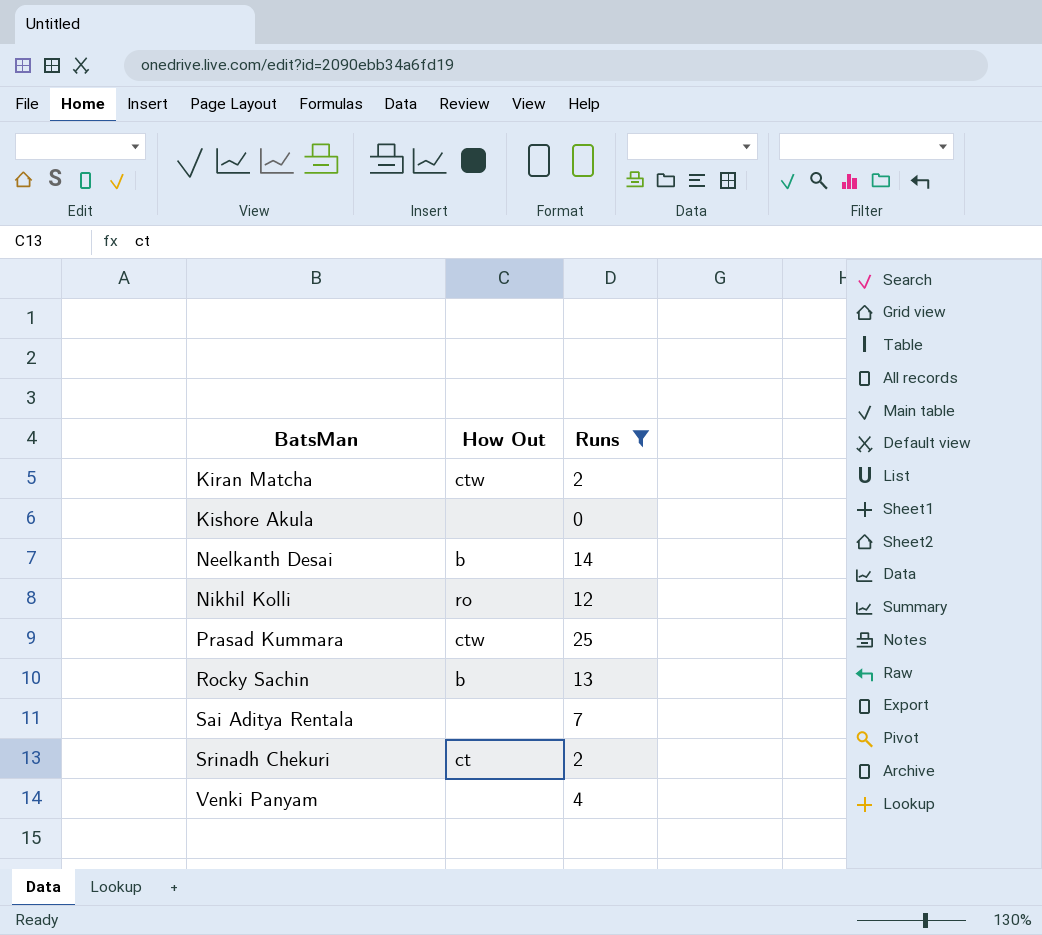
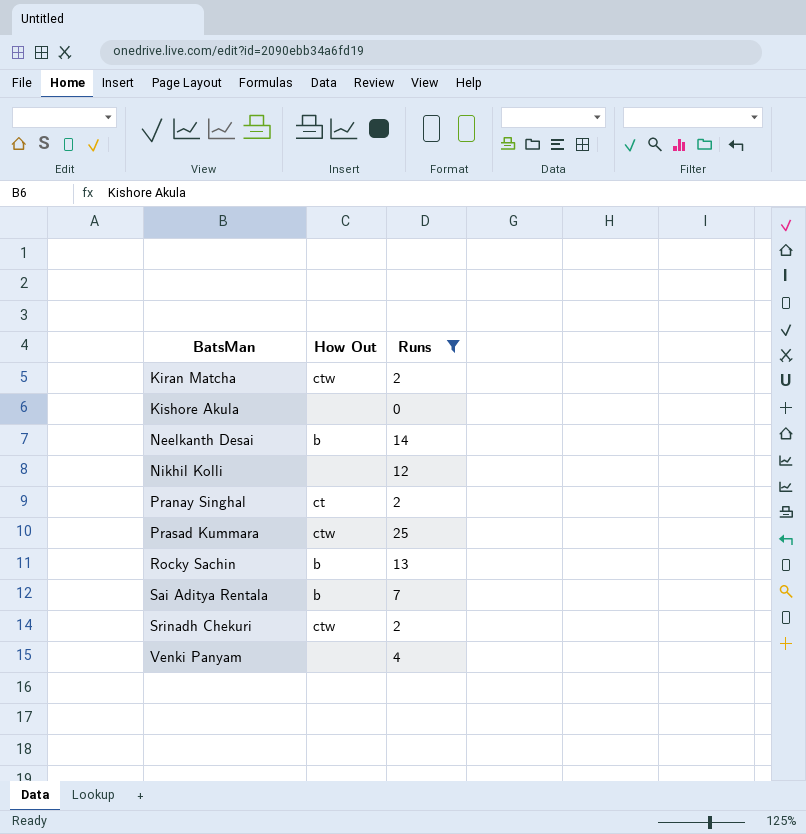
Nikhil Kolli | How Out: ro -> none
row Pranay Singhal: none -> ct | 2
Sai Aditya Rentala | How Out: none -> b
Srinadh Chekuri | How Out: ct -> ctw

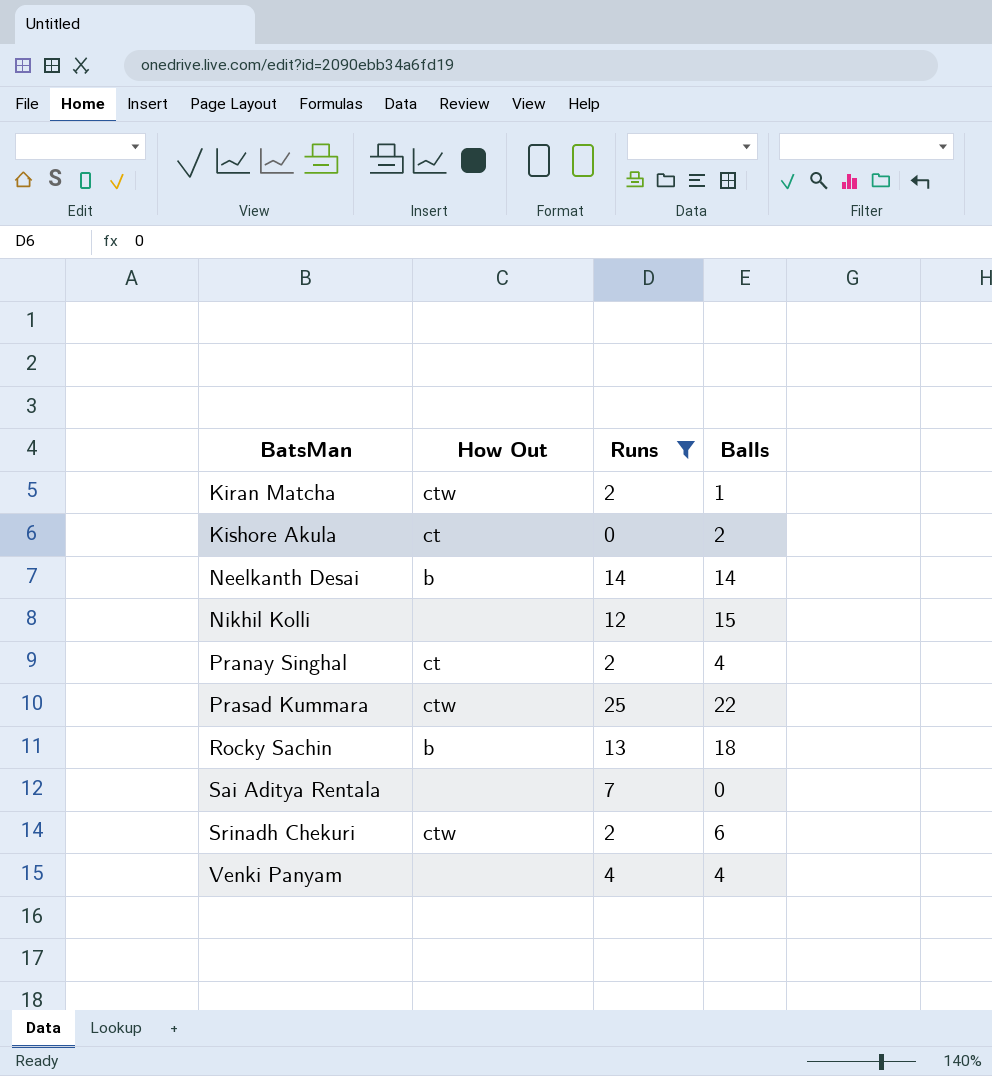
column Balls | position: none -> 4
Kishore Akula | How Out: none -> ct
Sai Aditya Rentala | How Out: b -> none

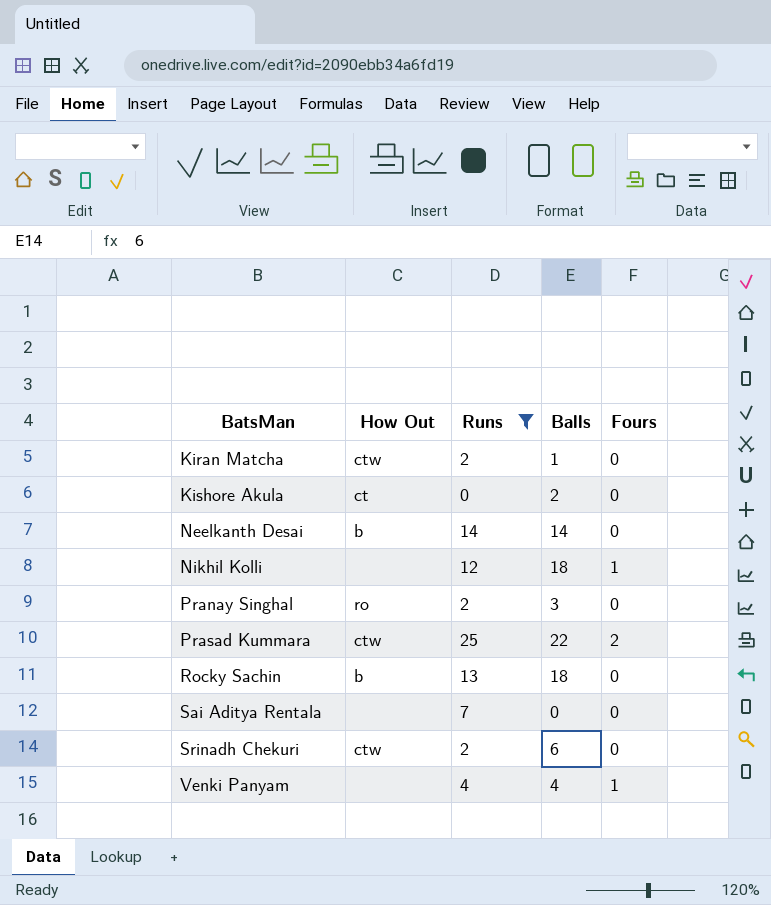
column Fours | position: none -> 5
Nikhil Kolli | Balls: 15 -> 18
Pranay Singhal | How Out: ct -> ro
Pranay Singhal | Balls: 4 -> 3

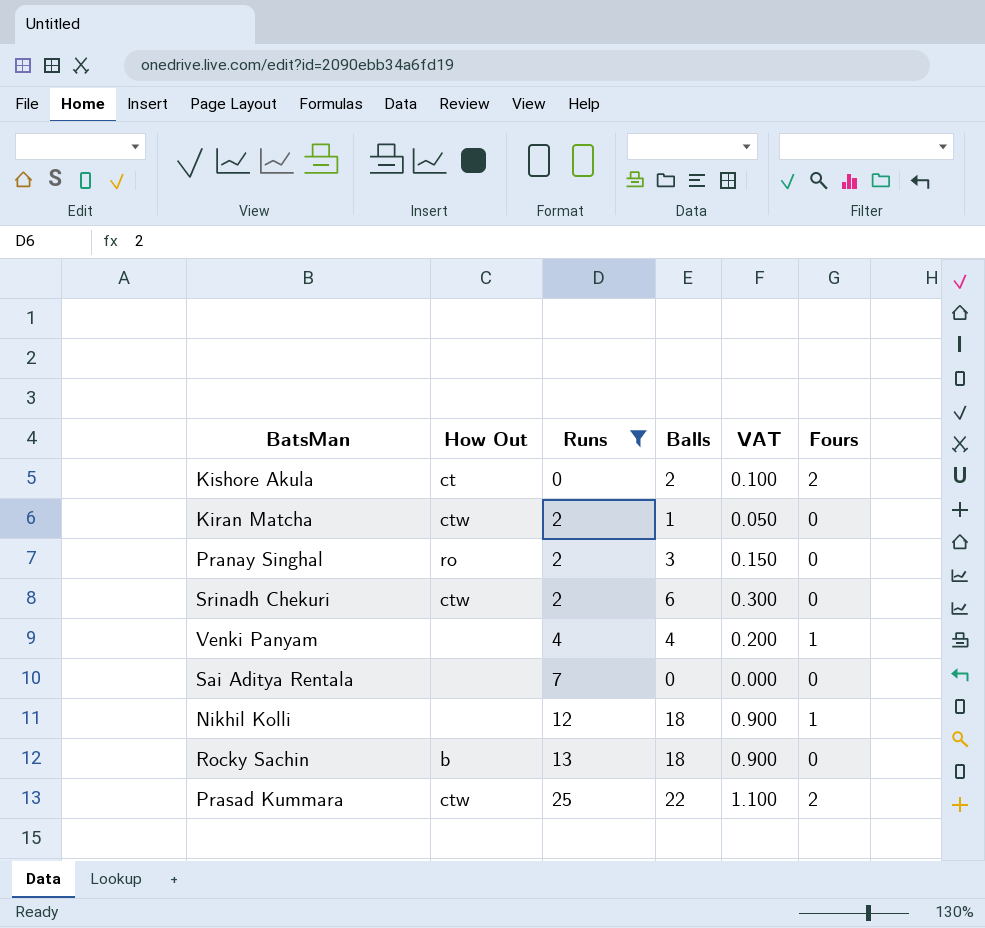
row order: BatsMan ascending -> Runs ascending
column VAT | formula: none -> [Balls] * 0.05
row Neelkanth Desai: b | 14 | 14 | 0 -> none
Kishore Akula | Fours: 0 -> 2

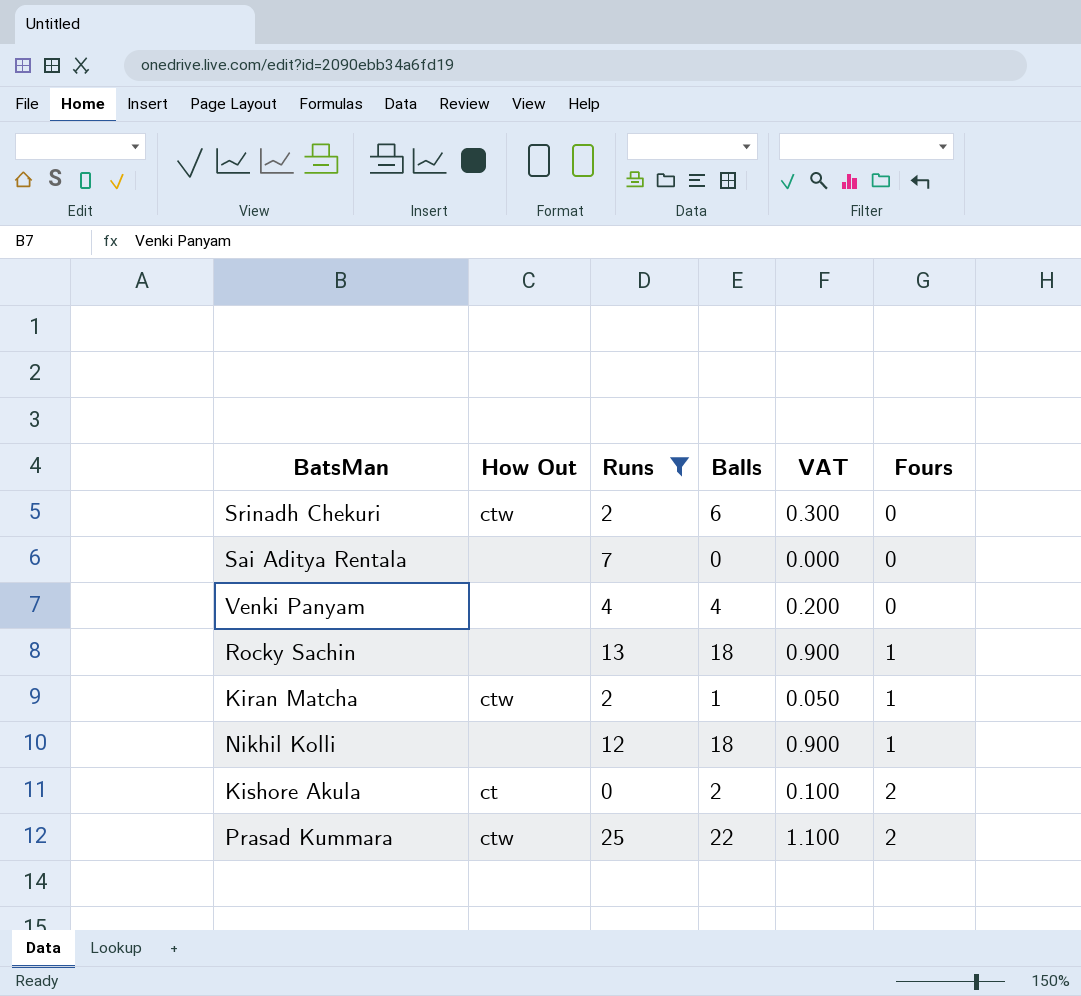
row order: Runs ascending -> Fours ascending
row Pranay Singhal: ro | 2 | 3 | 0.150 | 0 -> none
Venki Panyam | Fours: 1 -> 0
Rocky Sachin | How Out: b -> none
Rocky Sachin | Fours: 0 -> 1
Kiran Matcha | Fours: 0 -> 1

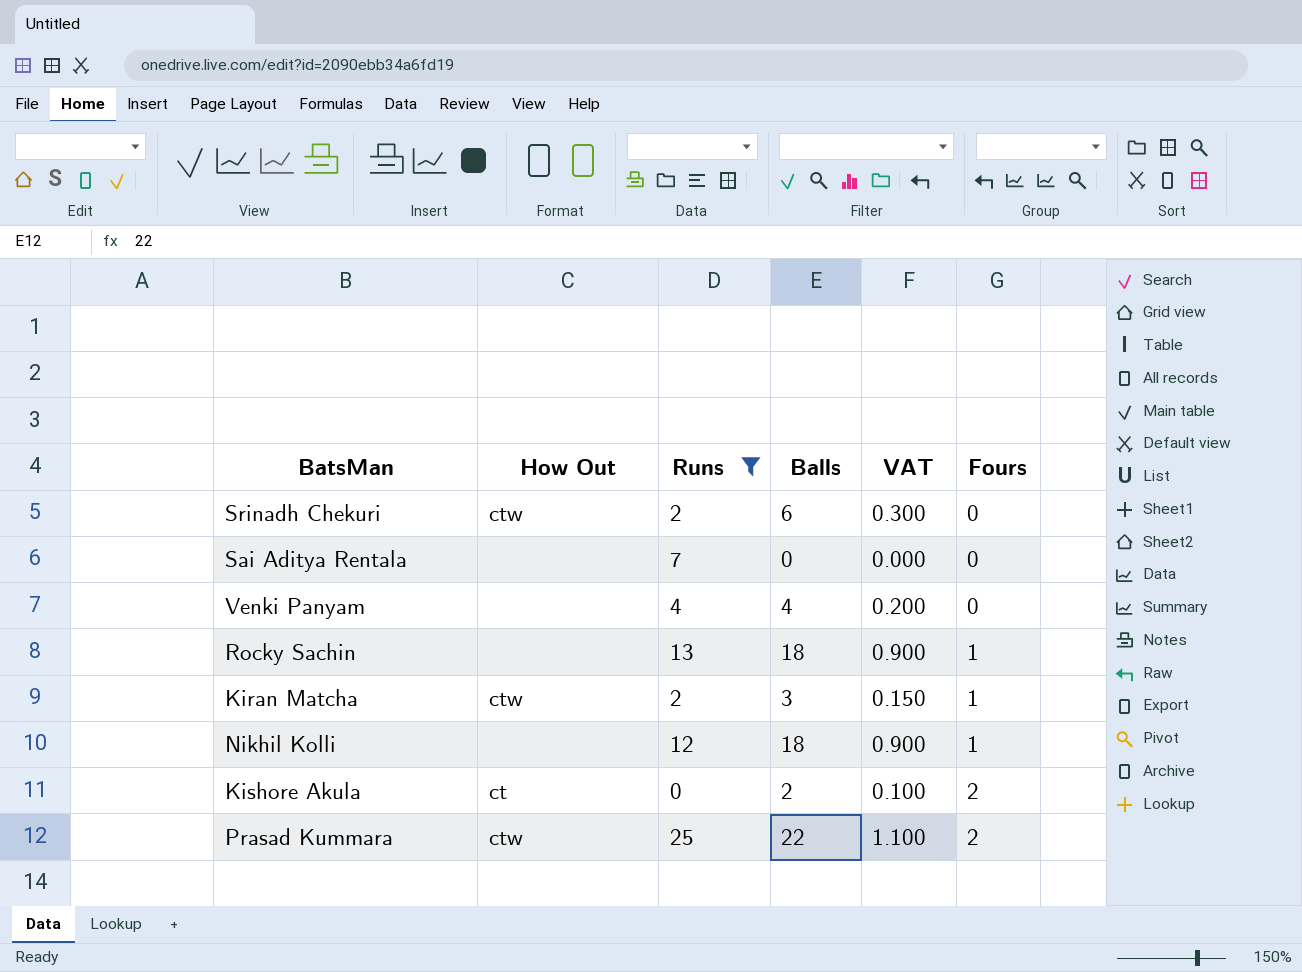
Kiran Matcha | Balls: 1 -> 3
Kiran Matcha | VAT: 0.050 -> 0.150

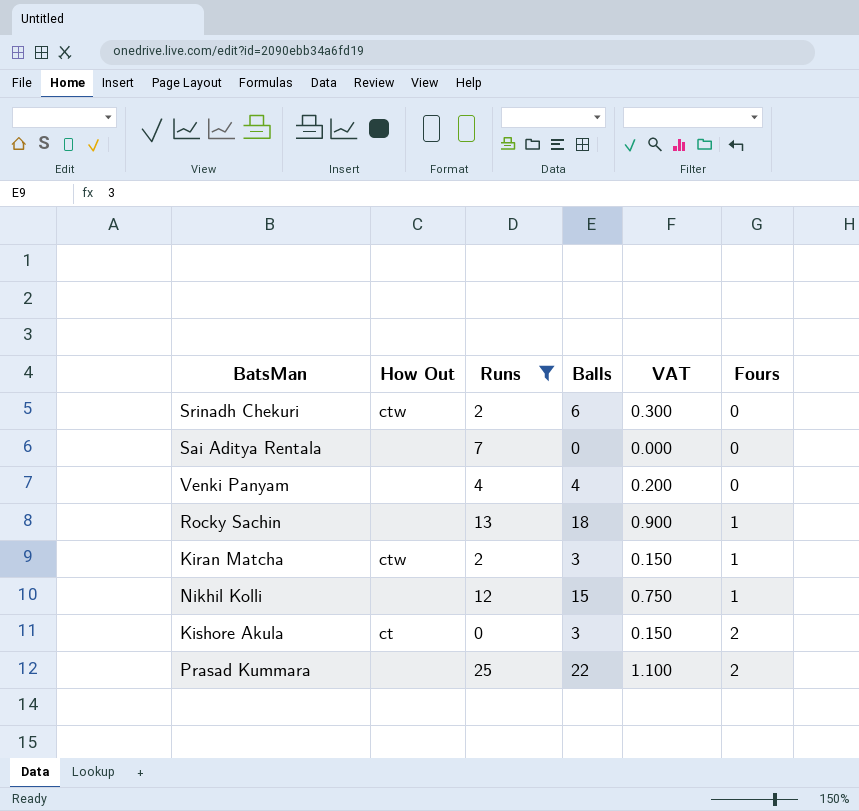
Nikhil Kolli | Balls: 18 -> 15
Nikhil Kolli | VAT: 0.900 -> 0.750
Kishore Akula | Balls: 2 -> 3
Kishore Akula | VAT: 0.100 -> 0.150
Prasad Kummara | How Out: ctw -> none

